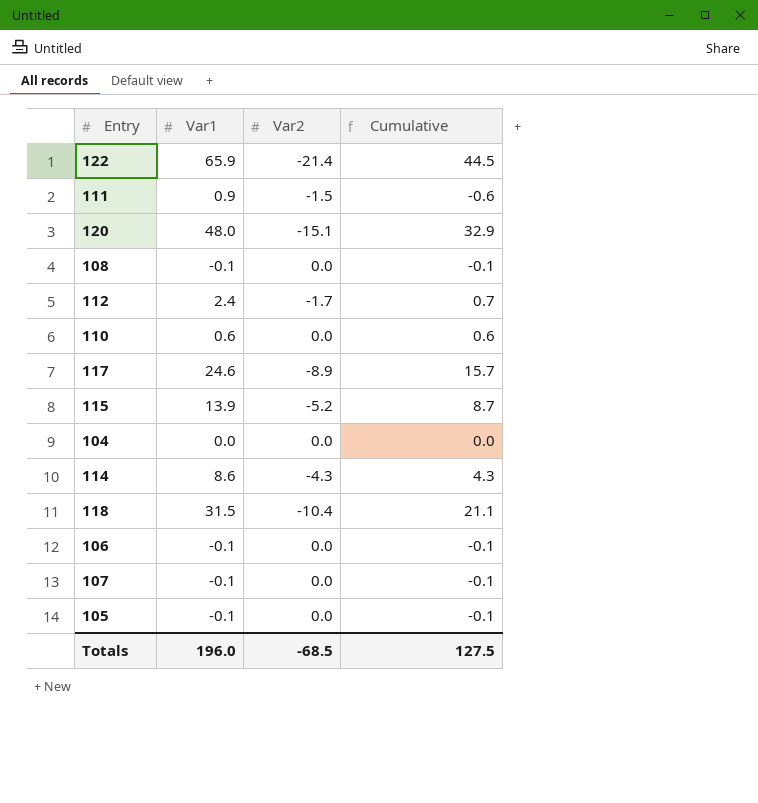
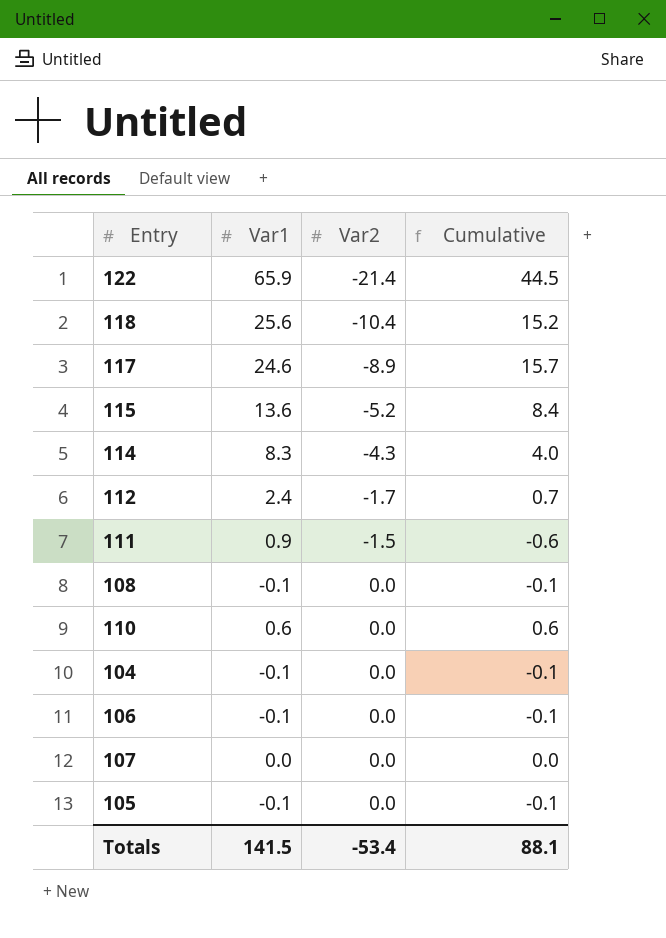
row order: none -> Var2 ascending
row 120: 48.0 | -15.1 | 32.9 -> none
118 | Var1: 31.5 -> 25.6
118 | Cumulative: 21.1 -> 15.2
115 | Var1: 13.9 -> 13.6
115 | Cumulative: 8.7 -> 8.4
114 | Var1: 8.6 -> 8.3
114 | Cumulative: 4.3 -> 4.0
104 | Var1: 0.0 -> -0.1
104 | Cumulative: 0.0 -> -0.1
107 | Var1: -0.1 -> 0.0
107 | Cumulative: -0.1 -> 0.0
Totals | Var1: 196.0 -> 141.5
Totals | Var2: -68.5 -> -53.4
Totals | Cumulative: 127.5 -> 88.1

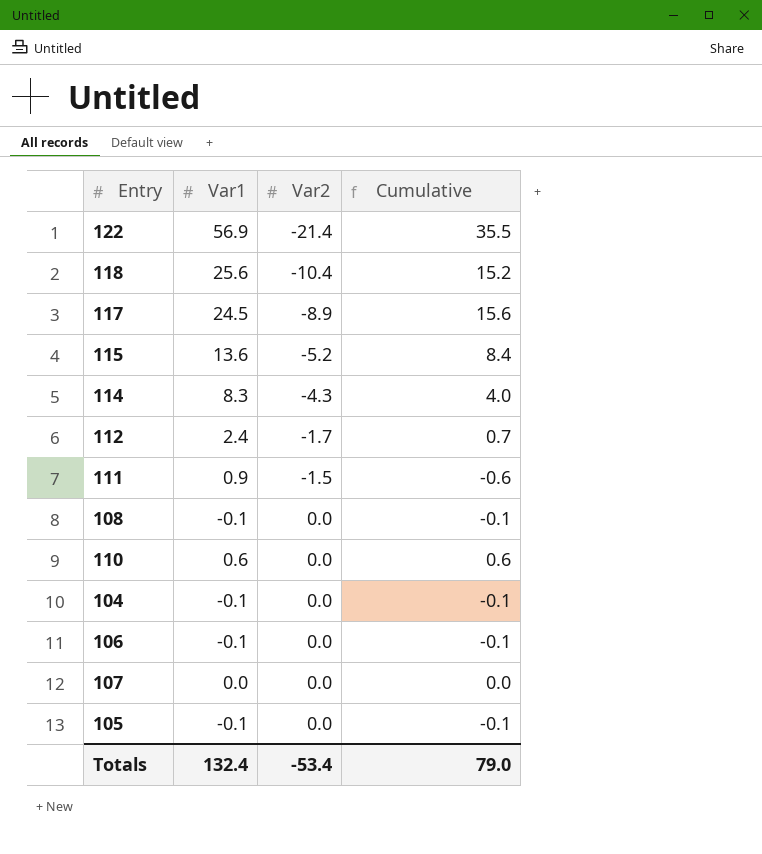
122 | Var1: 65.9 -> 56.9
122 | Cumulative: 44.5 -> 35.5
117 | Var1: 24.6 -> 24.5
117 | Cumulative: 15.7 -> 15.6
Totals | Var1: 141.5 -> 132.4
Totals | Cumulative: 88.1 -> 79.0

